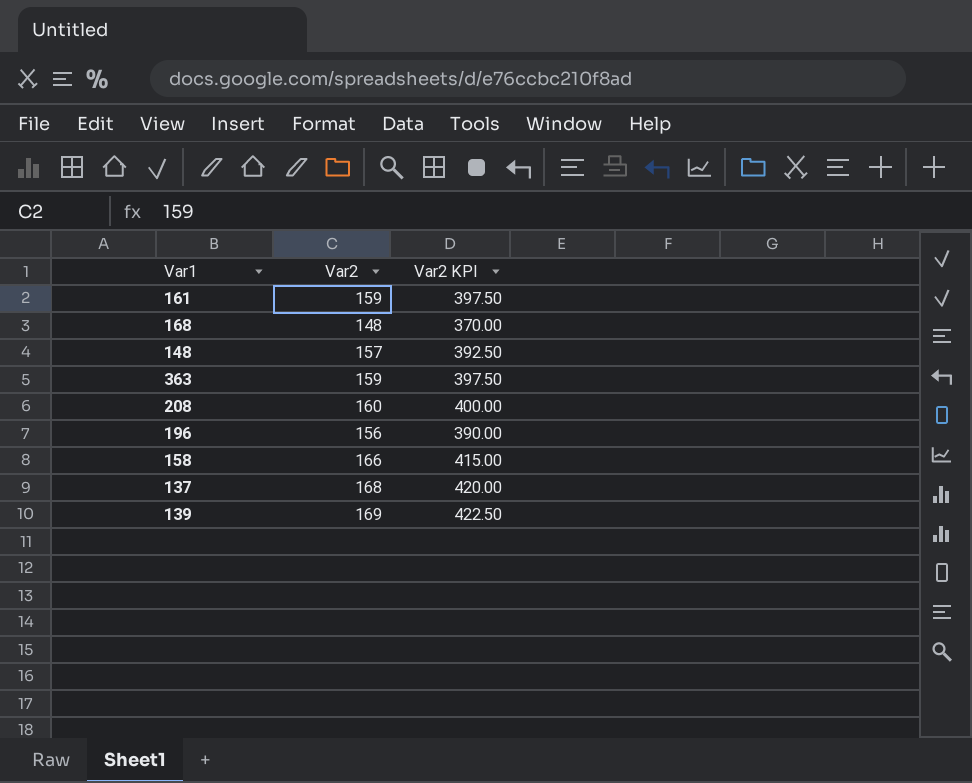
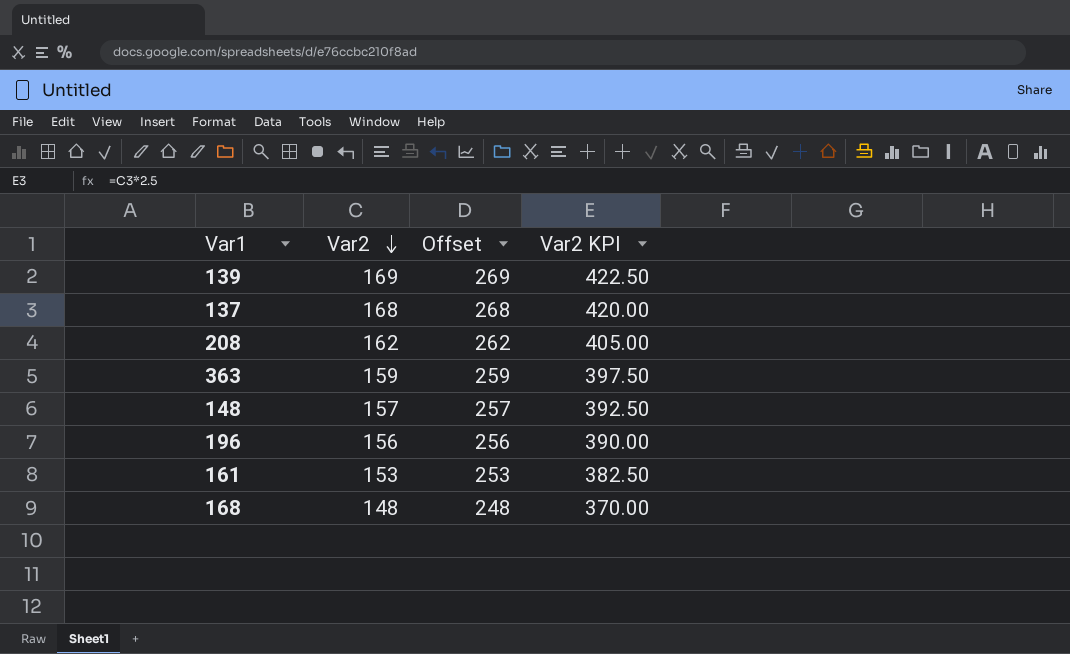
row order: none -> Var2 descending
column Offset | formula: none -> [Var2] + 100
row 158: 166 | 415.00 -> none
208 | Var2: 160 -> 162
208 | Var2 KPI: 400.00 -> 405.00
161 | Var2: 159 -> 153
161 | Var2 KPI: 397.50 -> 382.50

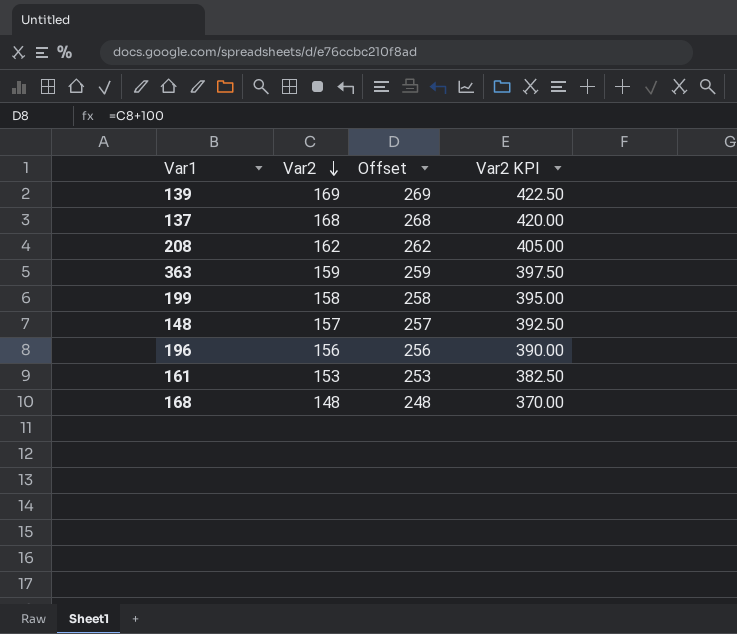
row 199: none -> 158 | 258 | 395.00

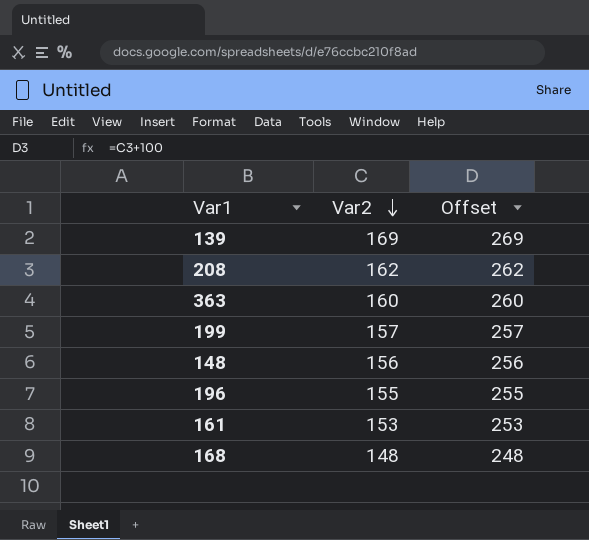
column Var2 KPI | formula: [Var2] * 2.5 -> none
row 137: 168 | 268 | 420.00 -> none
363 | Var2: 159 -> 160
363 | Offset: 259 -> 260
199 | Var2: 158 -> 157
199 | Offset: 258 -> 257
148 | Var2: 157 -> 156
148 | Offset: 257 -> 256
196 | Var2: 156 -> 155
196 | Offset: 256 -> 255

